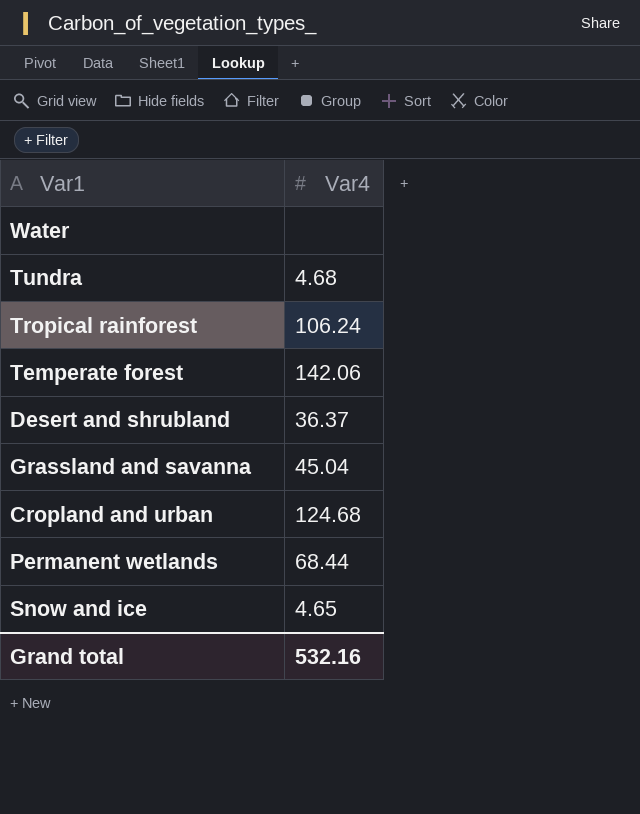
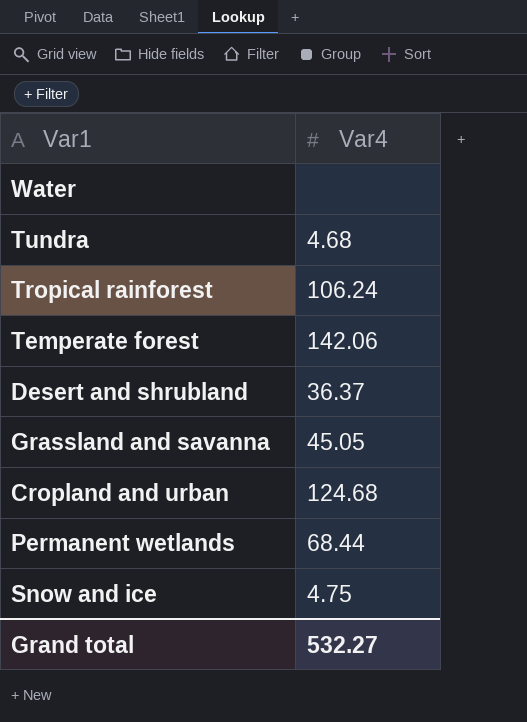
Grassland and savanna | Var4: 45.04 -> 45.05
Snow and ice | Var4: 4.65 -> 4.75
Grand total | Var4: 532.16 -> 532.27

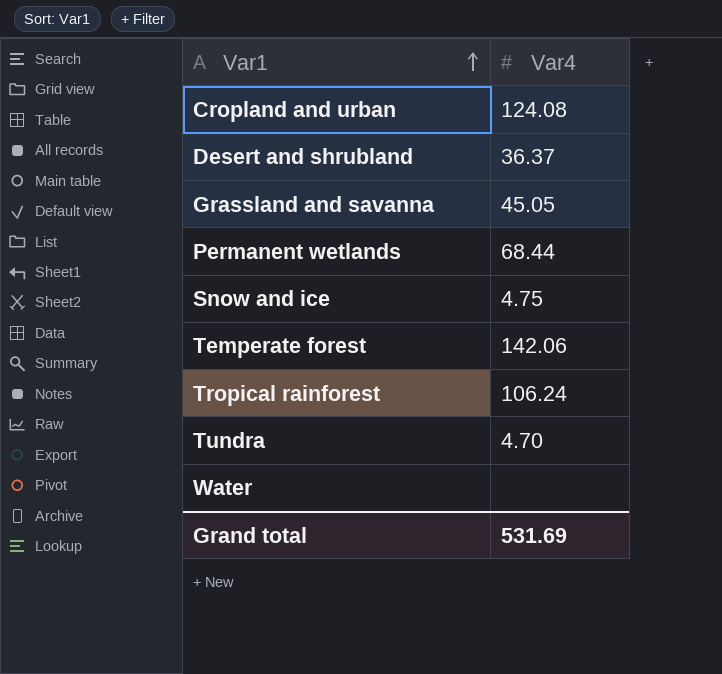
row order: none -> Var1 ascending
Cropland and urban | Var4: 124.68 -> 124.08
Tundra | Var4: 4.68 -> 4.70
Grand total | Var4: 532.27 -> 531.69

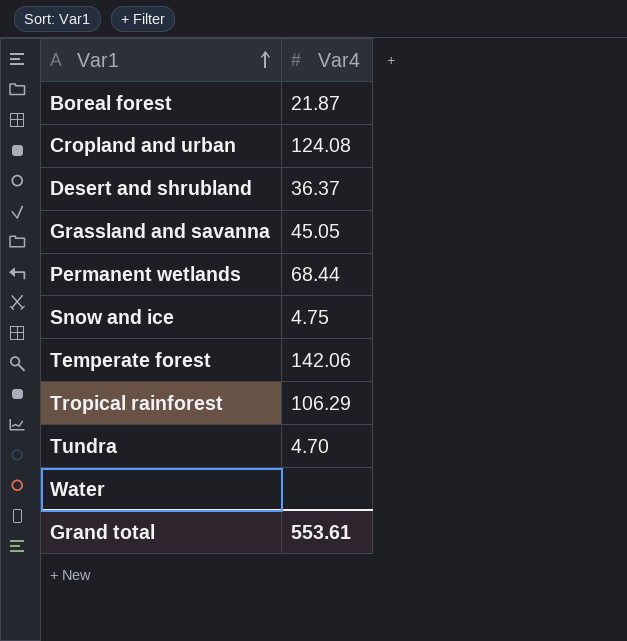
row Boreal forest: none -> 21.87
Tropical rainforest | Var4: 106.24 -> 106.29
Grand total | Var4: 531.69 -> 553.61

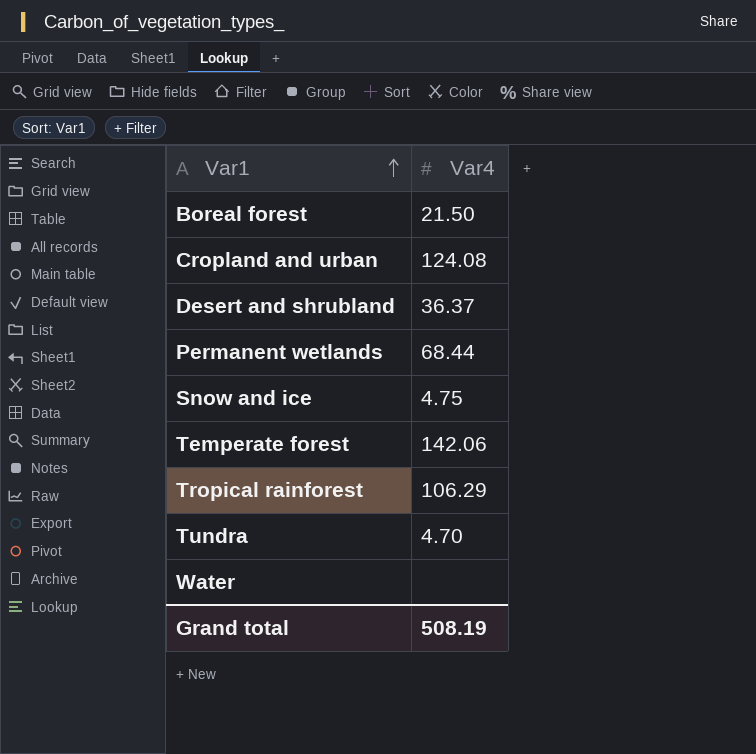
row Grassland and savanna: 45.05 -> none
Boreal forest | Var4: 21.87 -> 21.50
Grand total | Var4: 553.61 -> 508.19

